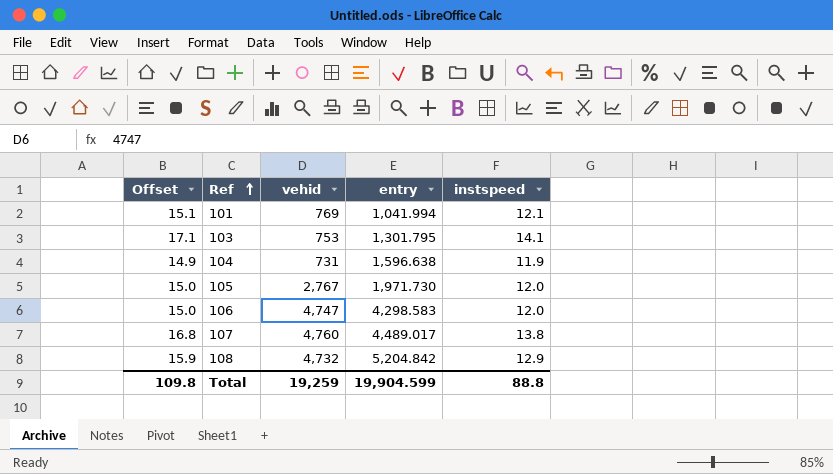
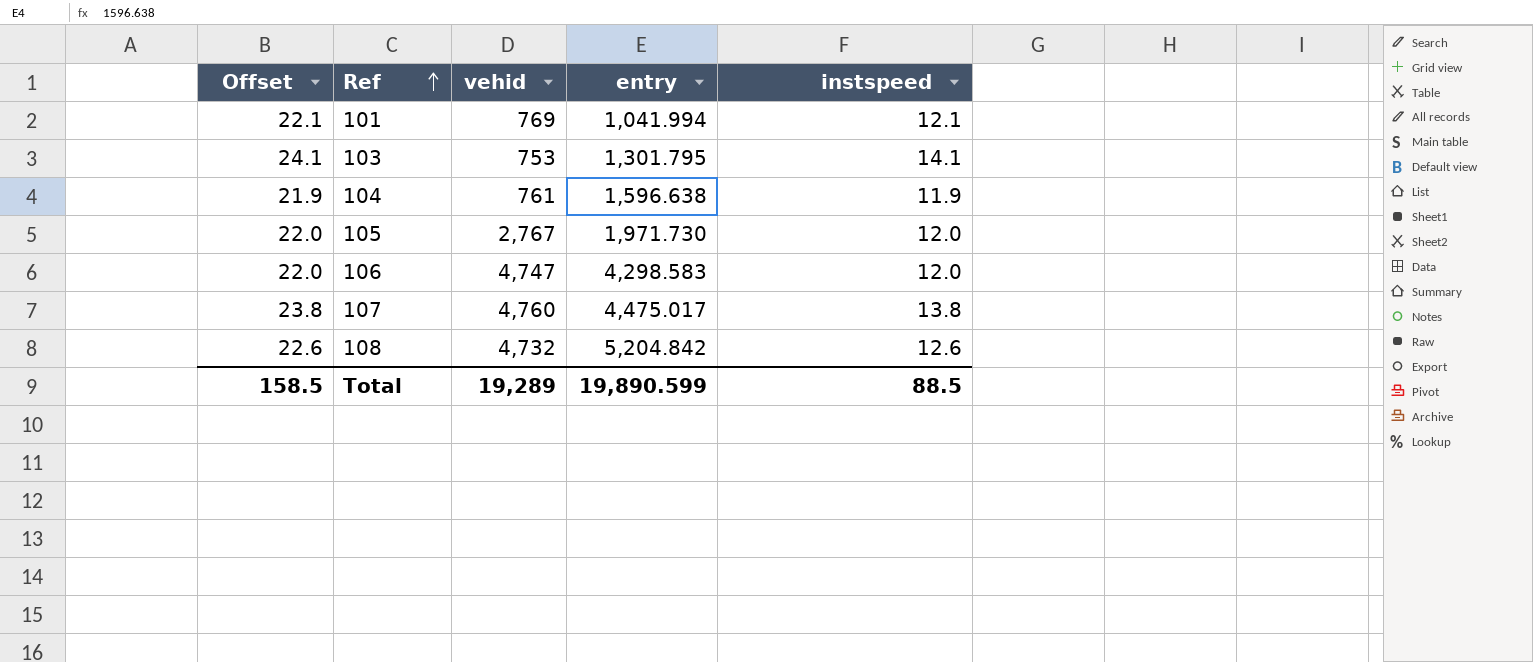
column Offset | formula: [instspeed] + 3 -> [instspeed] + 10
104 | vehid: 731 -> 761
107 | entry: 4,489.017 -> 4,475.017
108 | instspeed: 12.9 -> 12.6
Total | Offset: 109.8 -> 158.5
Total | vehid: 19,259 -> 19,289
Total | entry: 19,904.599 -> 19,890.599
Total | instspeed: 88.8 -> 88.5

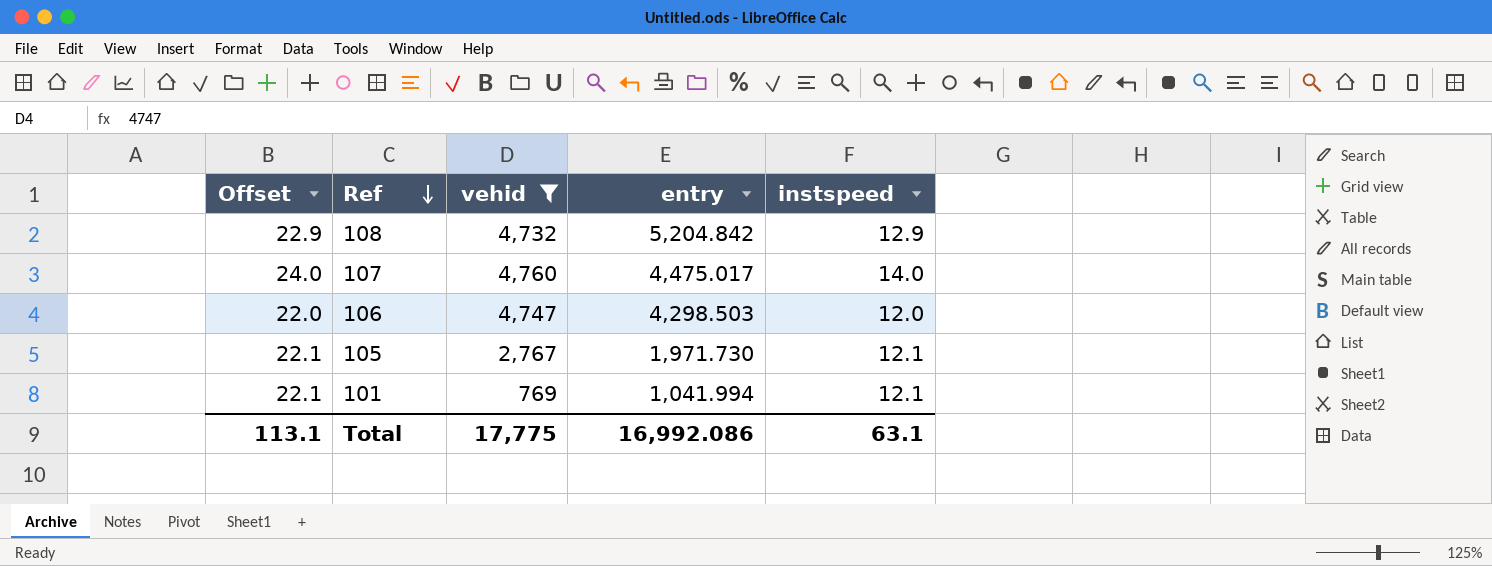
filter: none -> vehid >= 769
row order: Ref ascending -> Ref descending
108 | Offset: 22.6 -> 22.9
108 | instspeed: 12.6 -> 12.9
107 | Offset: 23.8 -> 24.0
107 | instspeed: 13.8 -> 14.0
106 | entry: 4,298.583 -> 4,298.503
105 | Offset: 22.0 -> 22.1
105 | instspeed: 12.0 -> 12.1
Total | Offset: 158.5 -> 113.1
Total | vehid: 19,289 -> 17,775
Total | entry: 19,890.599 -> 16,992.086
Total | instspeed: 88.5 -> 63.1

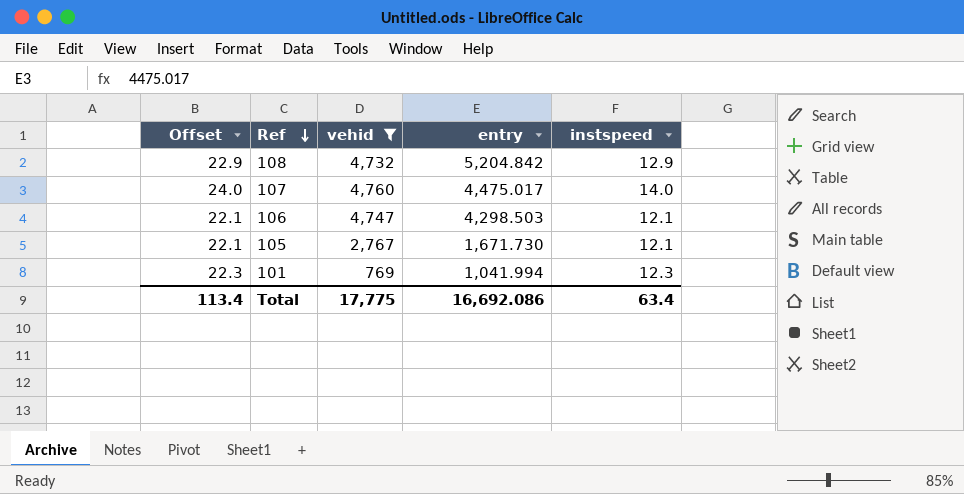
106 | Offset: 22.0 -> 22.1
106 | instspeed: 12.0 -> 12.1
105 | entry: 1,971.730 -> 1,671.730
101 | Offset: 22.1 -> 22.3
101 | instspeed: 12.1 -> 12.3
Total | Offset: 113.1 -> 113.4
Total | entry: 16,992.086 -> 16,692.086
Total | instspeed: 63.1 -> 63.4

